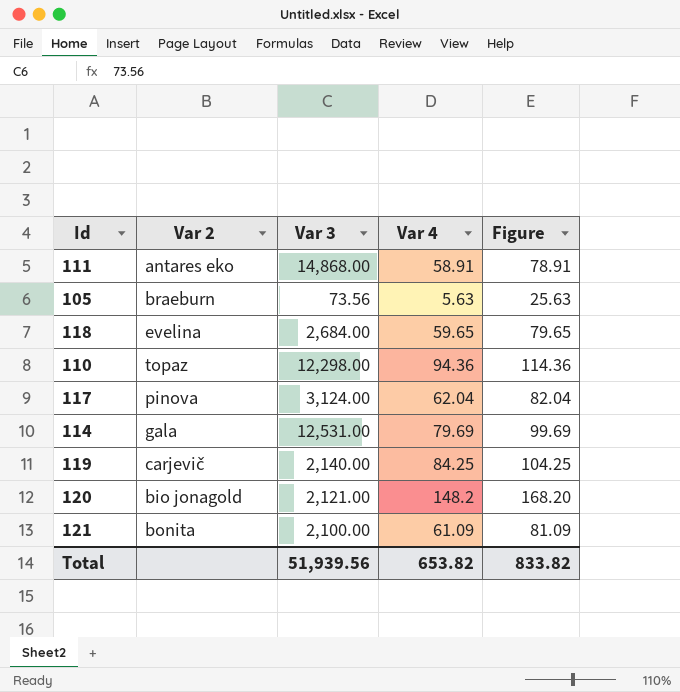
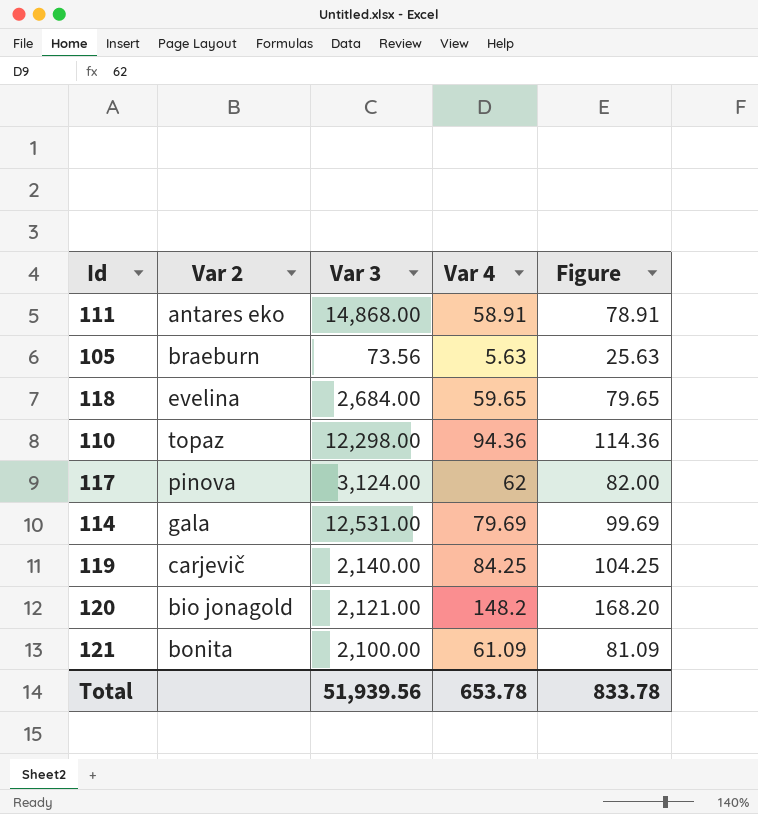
117 | Var 4: 62.04 -> 62
117 | Figure: 82.04 -> 82.00
Total | Var 4: 653.82 -> 653.78
Total | Figure: 833.82 -> 833.78

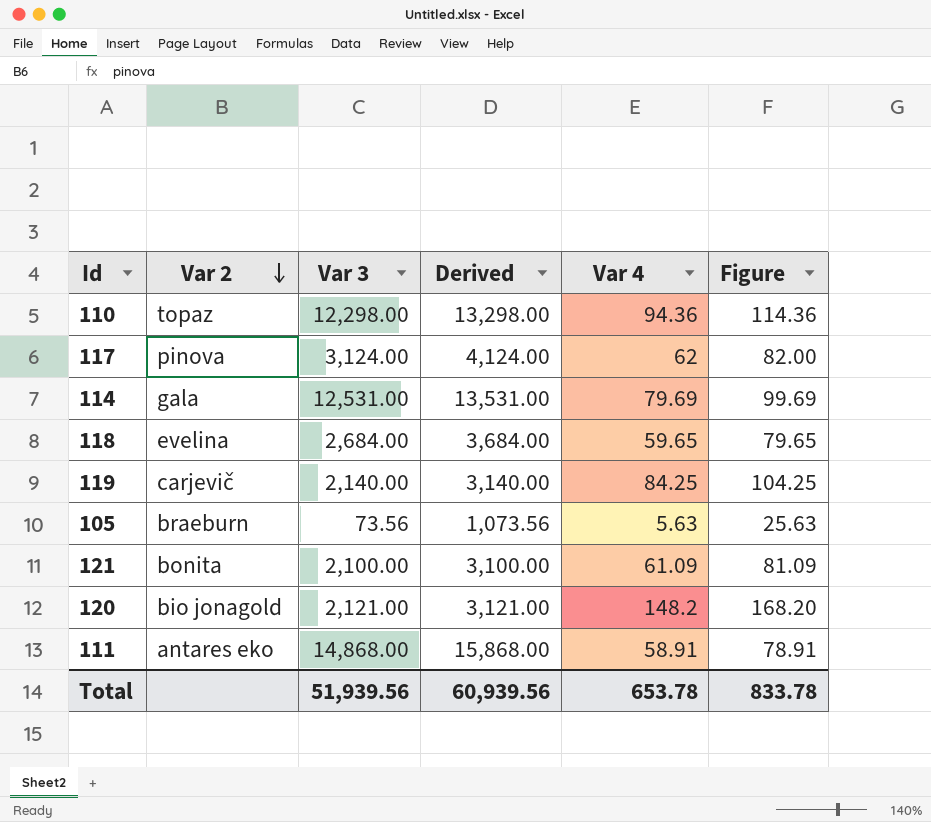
row order: none -> Var 2 descending
column Derived | formula: none -> [Var 3] + 1000

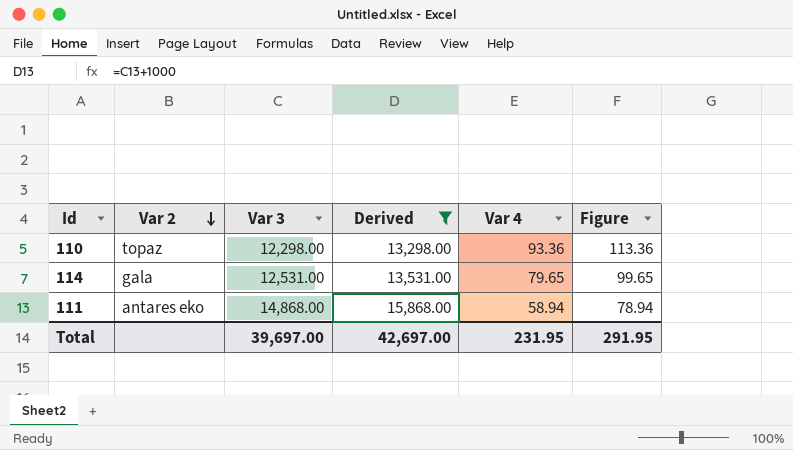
filter: none -> Derived >= 13,298.00
110 | Var 4: 94.36 -> 93.36
110 | Figure: 114.36 -> 113.36
114 | Var 4: 79.69 -> 79.65
114 | Figure: 99.69 -> 99.65
111 | Var 4: 58.91 -> 58.94
111 | Figure: 78.91 -> 78.94
Total | Var 3: 51,939.56 -> 39,697.00
Total | Derived: 60,939.56 -> 42,697.00
Total | Var 4: 653.78 -> 231.95
Total | Figure: 833.78 -> 291.95

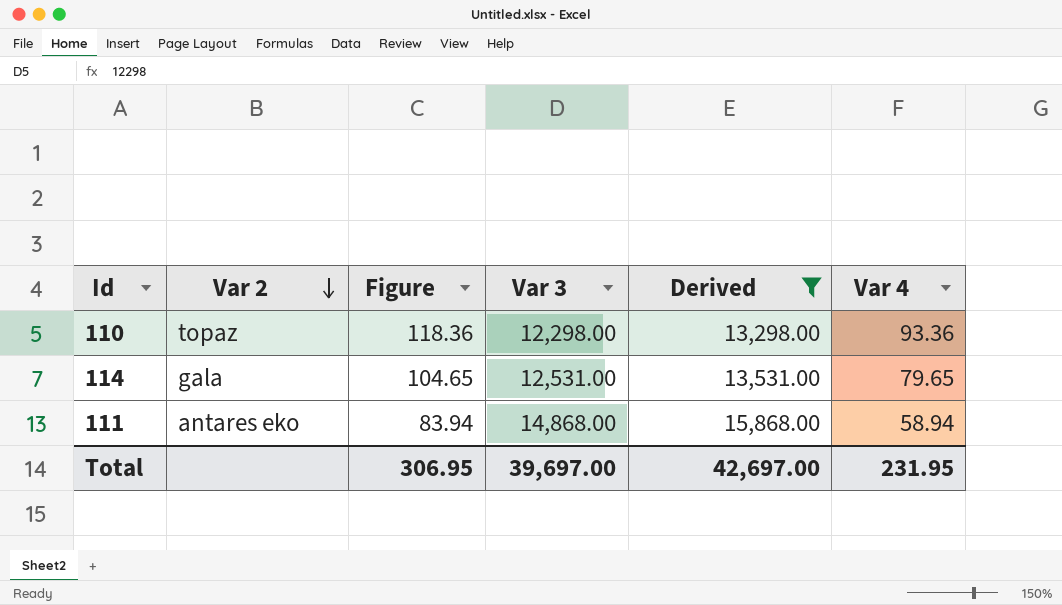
column Figure | formula: [Var 4] + 20 -> [Var 4] + 25
column Figure | position: 6 -> 3
Total | Figure: 291.95 -> 306.95

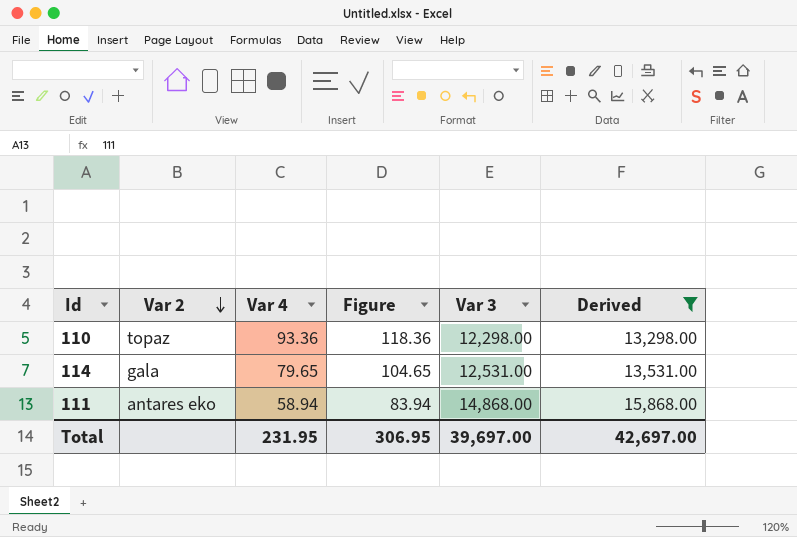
column Var 4 | position: 6 -> 3

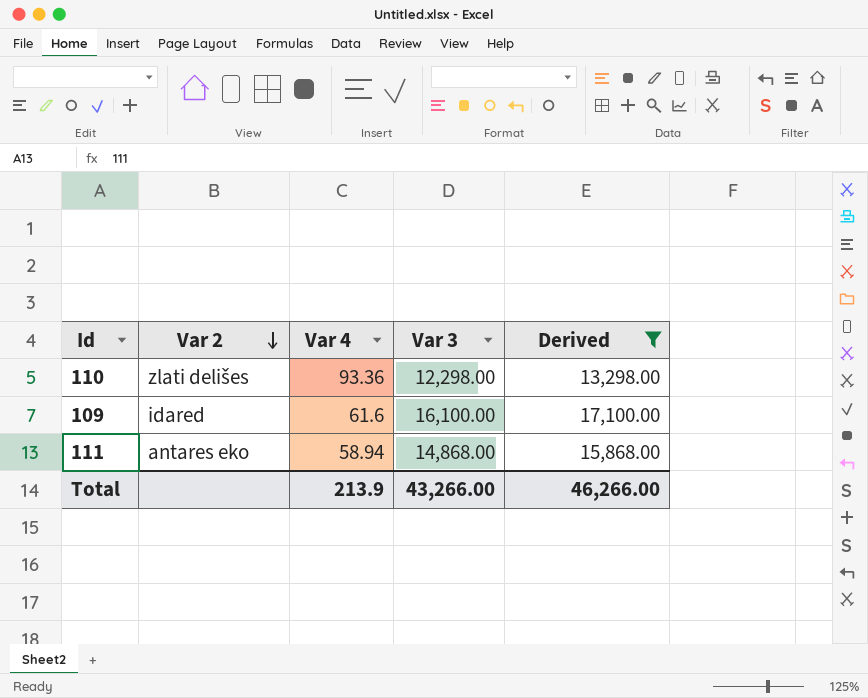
column Figure | formula: [Var 4] + 25 -> none
row 114: gala | 79.65 | 104.65 | 12,531.00 | 13,531.00 -> none
110 | Var 2: topaz -> zlati delišes
row 109: none -> idared | 61.6 | 16,100.00 | 17,100.00
Total | Var 4: 231.95 -> 213.9
Total | Var 3: 39,697.00 -> 43,266.00
Total | Derived: 42,697.00 -> 46,266.00

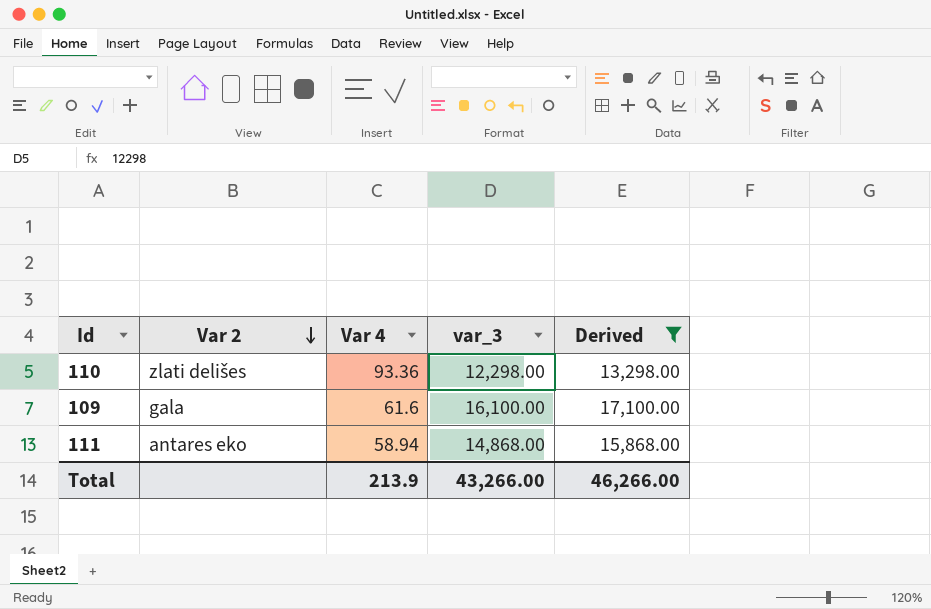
column name: Var 3 -> var_3
109 | Var 2: idared -> gala

